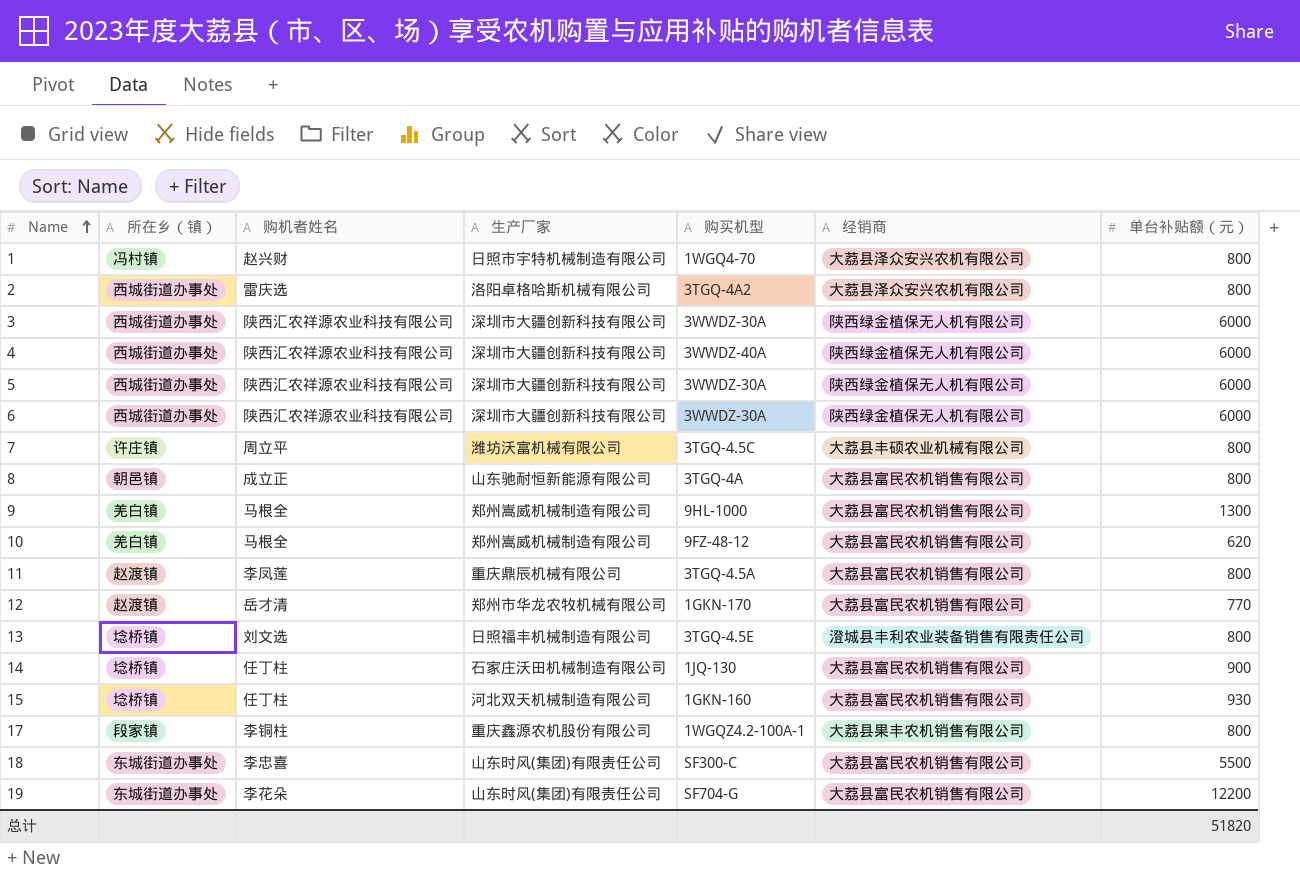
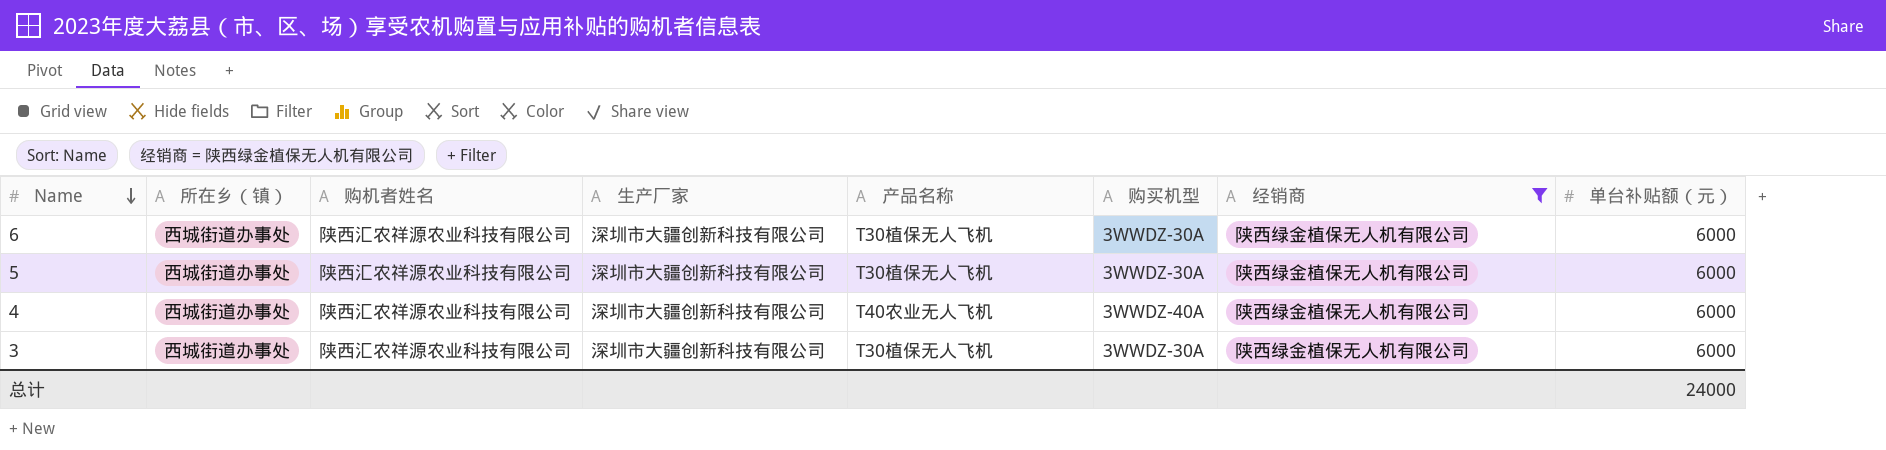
filter: none -> 经销商 = 陕西绿金植保无人机有限公司
row order: Name ascending -> Name descending
column 产品名称 | position: none -> 5
总计 | 单台补贴额（元）: 51820 -> 24000

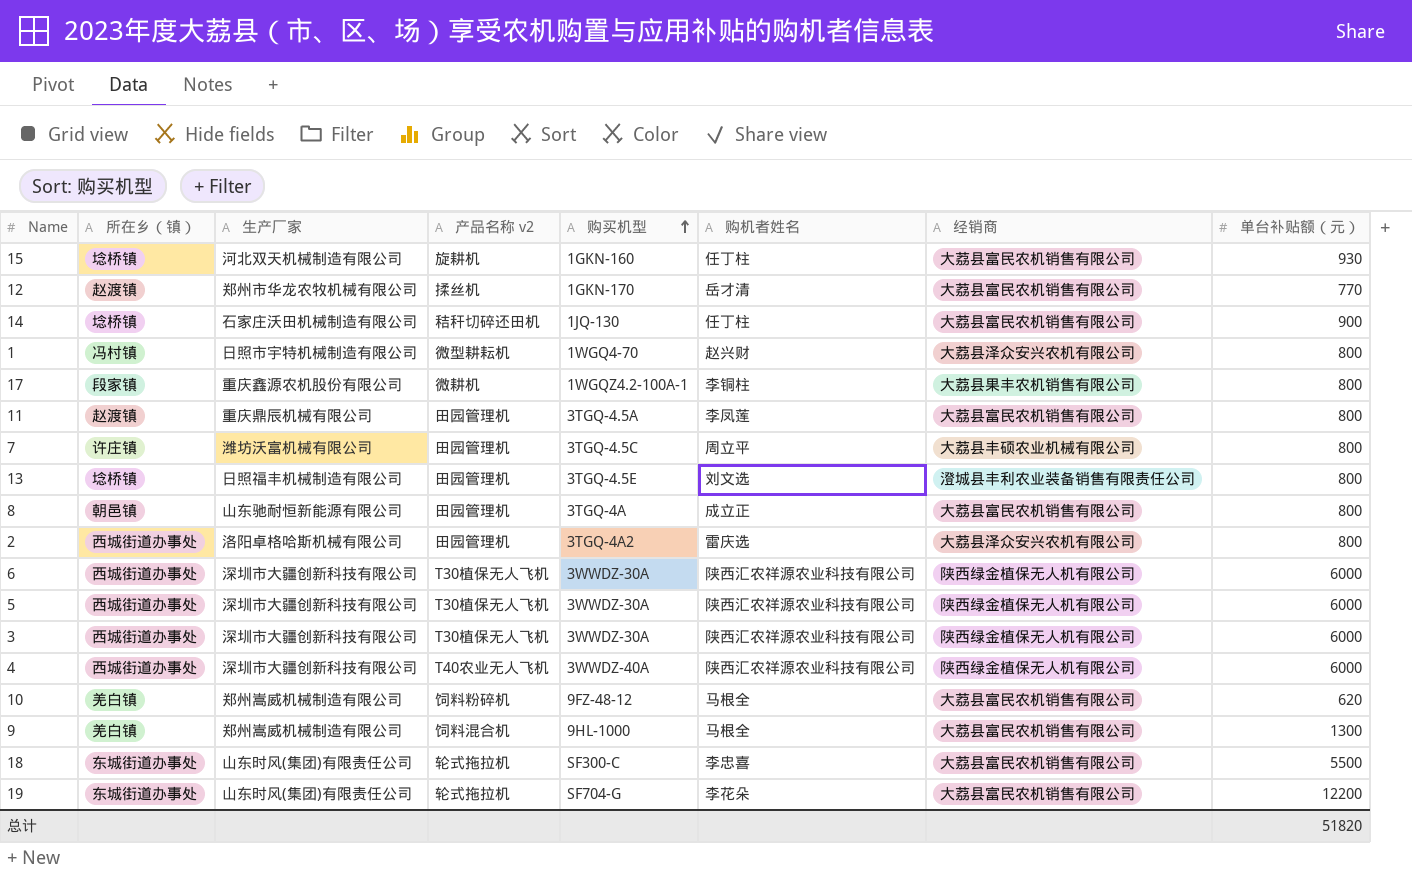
filter: 经销商 = 陕西绿金植保无人机有限公司 -> none
row order: Name descending -> 购买机型 ascending
column name: 产品名称 -> 产品名称 v2
column 购机者姓名 | position: 3 -> 6
总计 | 单台补贴额（元）: 24000 -> 51820

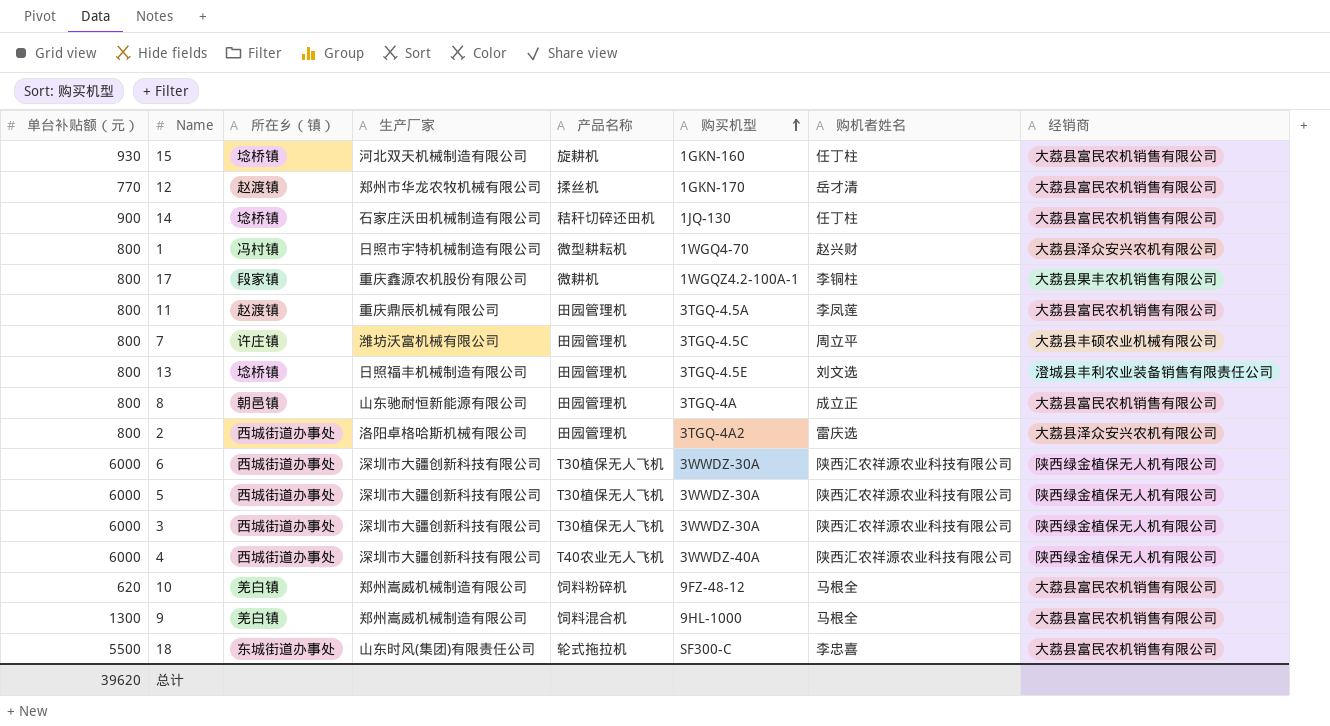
column 单台补贴额（元） | position: 8 -> 1
column name: 产品名称 v2 -> 产品名称
row 19: 东城街道办事处 | 山东时风(集团)有限责任公司 | 轮式拖拉机 | SF704-G | 李花朵 | 大荔县富民农机销售有限公司 | 12200 -> none
总计 | 单台补贴额（元）: 51820 -> 39620

